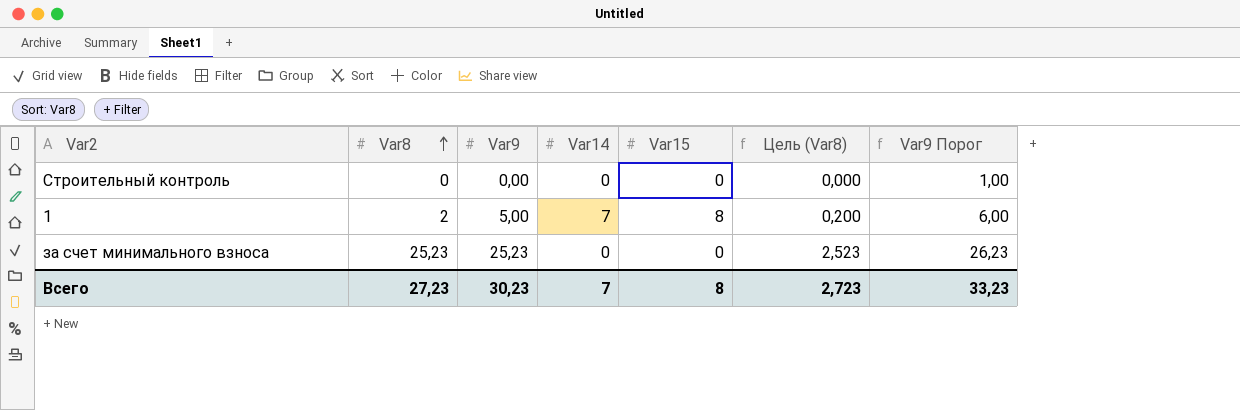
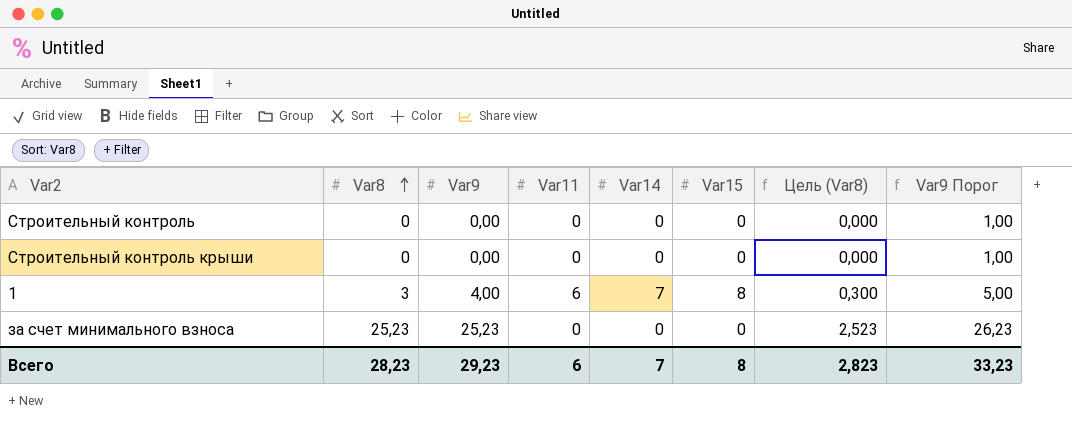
column Var11 | position: none -> 4
row Строительный контроль крыши: none -> 0 | 0,00 | 0 | 0 | 0 | 0,000 | 1,00
1 | Var8: 2 -> 3
1 | Var9: 5,00 -> 4,00
1 | Цель (Var8): 0,200 -> 0,300
1 | Var9 Порог: 6,00 -> 5,00
Всего | Var8: 27,23 -> 28,23
Всего | Var9: 30,23 -> 29,23
Всего | Цель (Var8): 2,723 -> 2,823

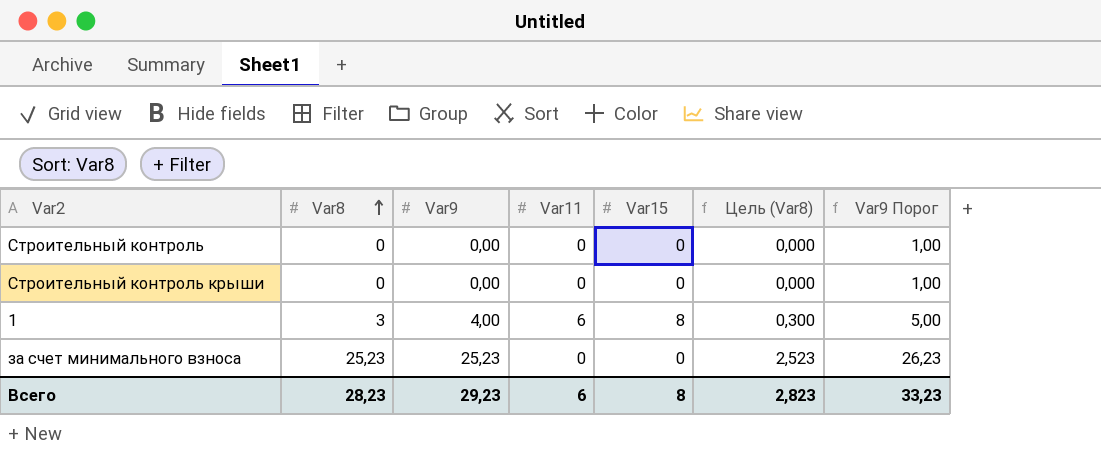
column Var14 | position: 5 -> none

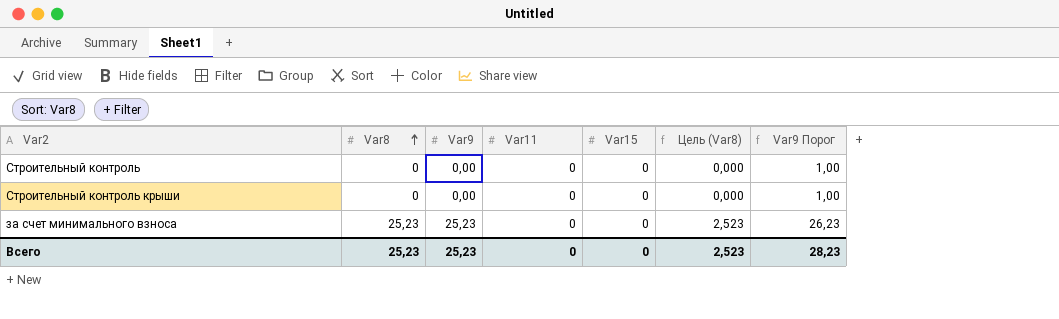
row 1: 3 | 4,00 | 6 | 8 | 0,300 | 5,00 -> none
Всего | Var8: 28,23 -> 25,23
Всего | Var9: 29,23 -> 25,23
Всего | Var11: 6 -> 0
Всего | Var15: 8 -> 0
Всего | Цель (Var8): 2,823 -> 2,523
Всего | Var9 Порог: 33,23 -> 28,23

